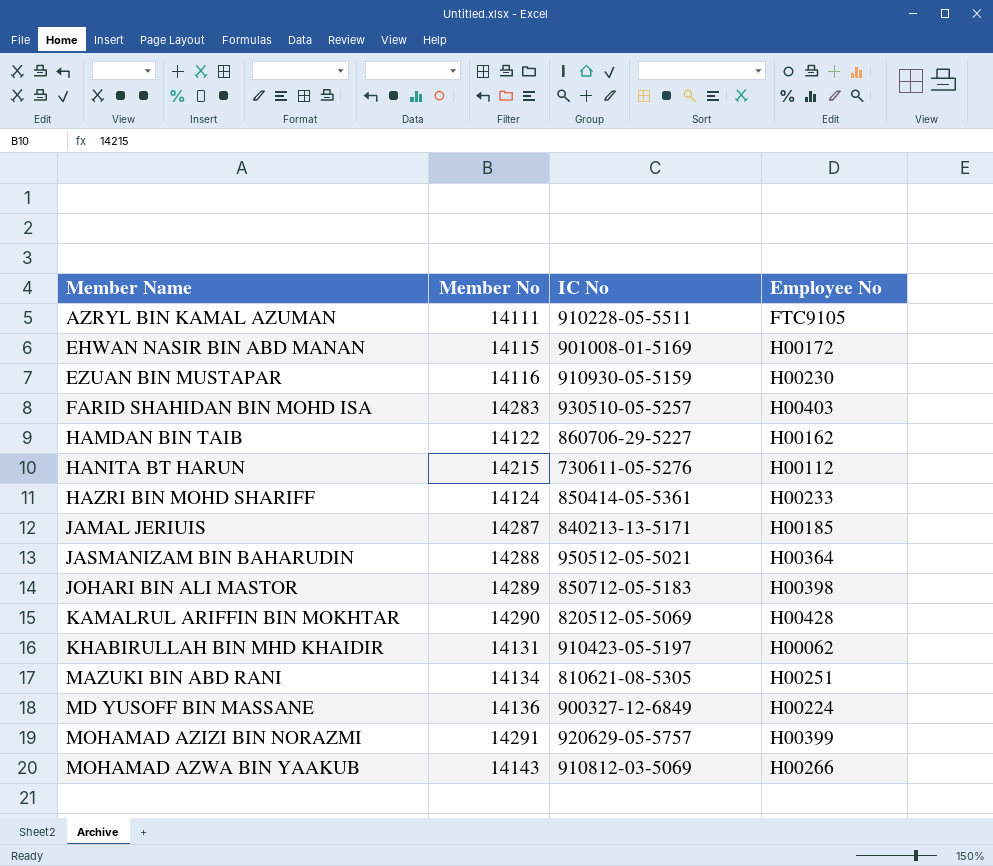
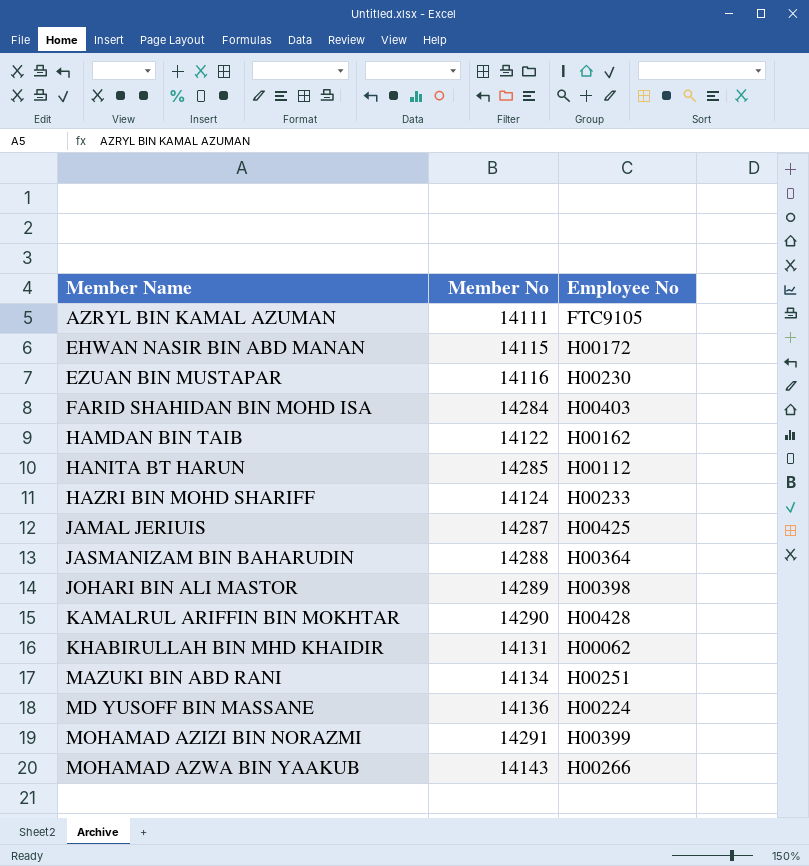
column IC No | position: 3 -> none
FARID SHAHIDAN BIN MOHD ISA | Member No: 14283 -> 14284
HANITA BT HARUN | Member No: 14215 -> 14285
JAMAL JERIUIS | Employee No: H00185 -> H00425

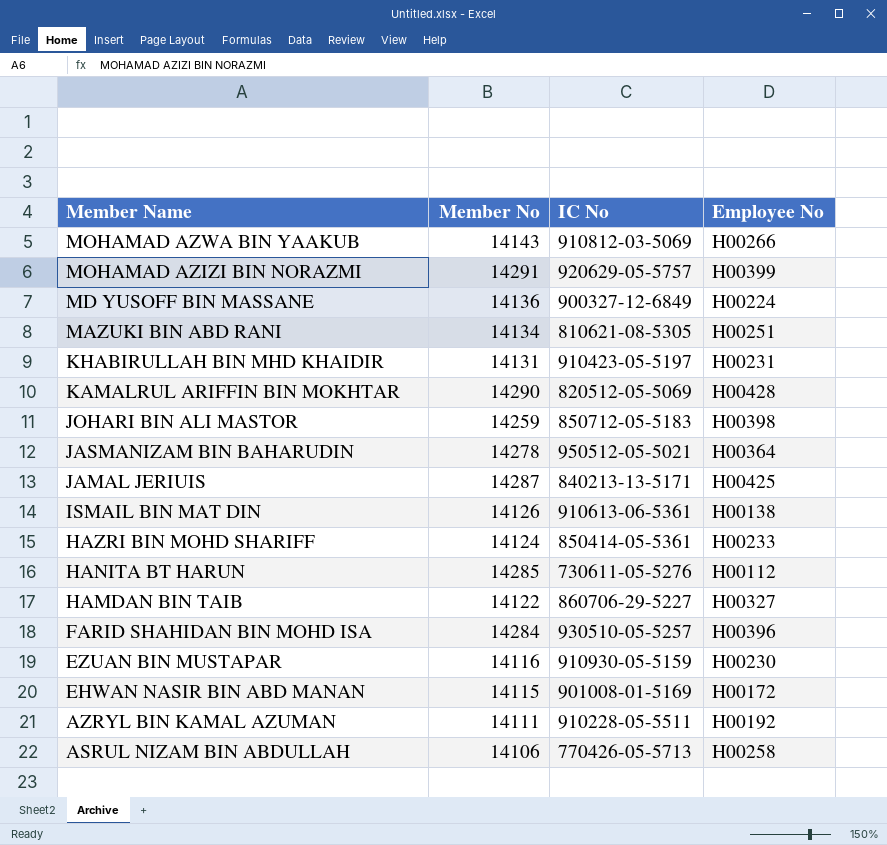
row order: Member Name ascending -> Member Name descending
column IC No | position: none -> 3
KHABIRULLAH BIN MHD KHAIDIR | Employee No: H00062 -> H00231
JOHARI BIN ALI MASTOR | Member No: 14289 -> 14259
JASMANIZAM BIN BAHARUDIN | Member No: 14288 -> 14278
row ISMAIL BIN MAT DIN: none -> 14126 | 910613-06-5361 | H00138
HAMDAN BIN TAIB | Employee No: H00162 -> H00327
FARID SHAHIDAN BIN MOHD ISA | Employee No: H00403 -> H00396
AZRYL BIN KAMAL AZUMAN | Employee No: FTC9105 -> H00192
row ASRUL NIZAM BIN ABDULLAH: none -> 14106 | 770426-05-5713 | H00258

